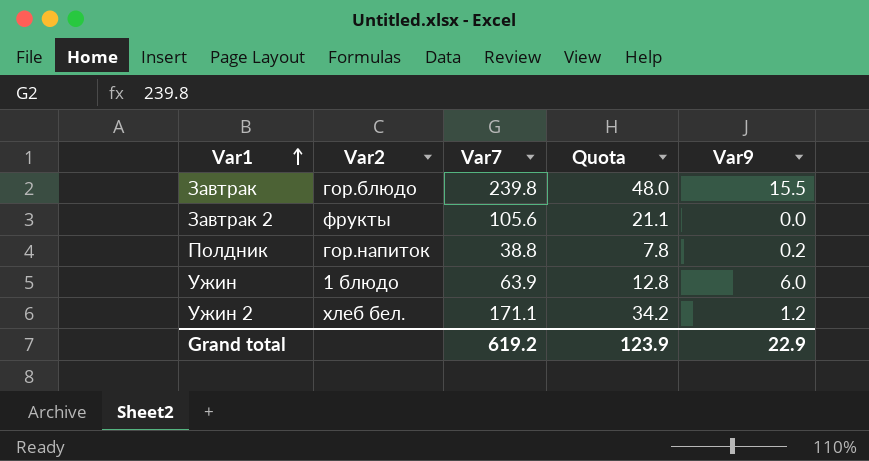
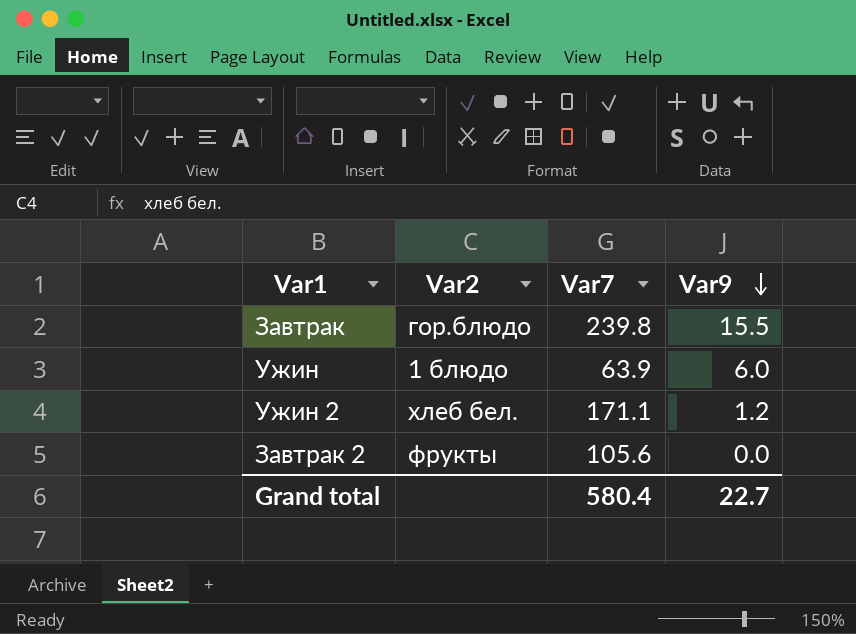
row order: Var1 ascending -> Var9 descending
column Quota | formula: [Var7] * 0.2 -> none
row Полдник: гор.напиток | 38.8 | 7.8 | 0.2 -> none
Grand total | Var7: 619.2 -> 580.4
Grand total | Var9: 22.9 -> 22.7

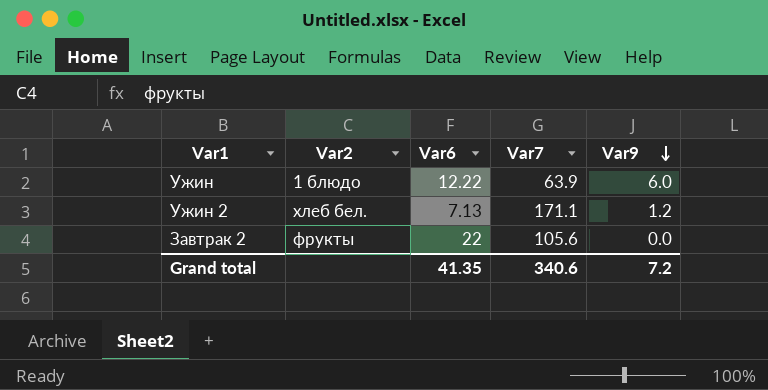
column Var6 | position: none -> 3
row Завтрак: гор.блюдо | 239.8 | 15.5 -> none
Grand total | Var7: 580.4 -> 340.6
Grand total | Var9: 22.7 -> 7.2

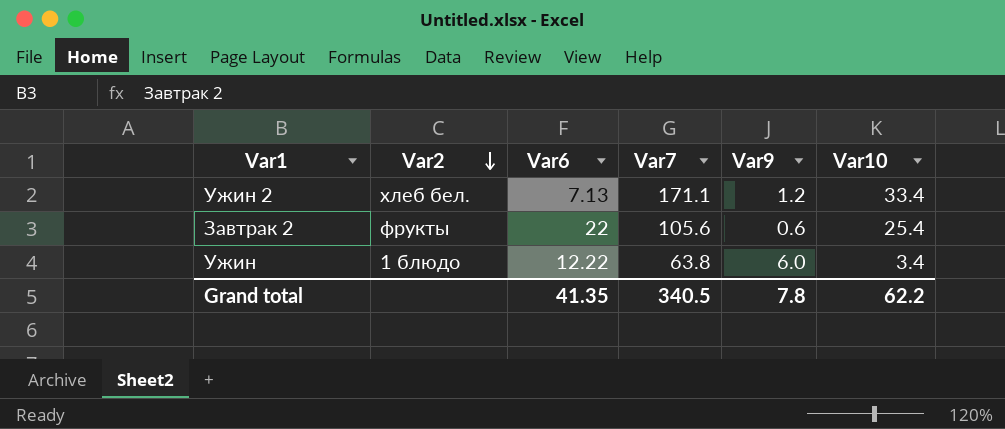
row order: Var9 descending -> Var2 descending
column Var10 | position: none -> 6
Завтрак 2 | Var9: 0.0 -> 0.6
Ужин | Var7: 63.9 -> 63.8
Grand total | Var7: 340.6 -> 340.5
Grand total | Var9: 7.2 -> 7.8

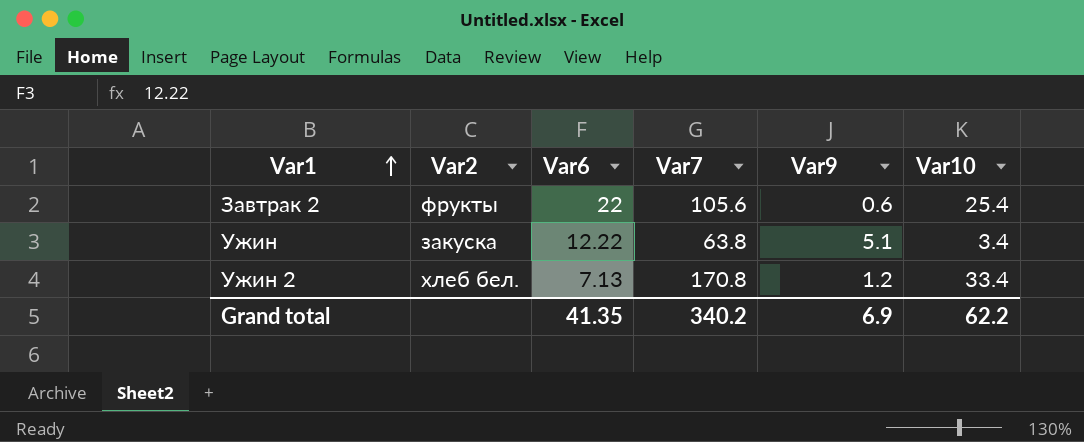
row order: Var2 descending -> Var1 ascending
Ужин | Var2: 1 блюдо -> закуска
Ужин | Var9: 6.0 -> 5.1
Ужин 2 | Var7: 171.1 -> 170.8
Grand total | Var7: 340.5 -> 340.2
Grand total | Var9: 7.8 -> 6.9

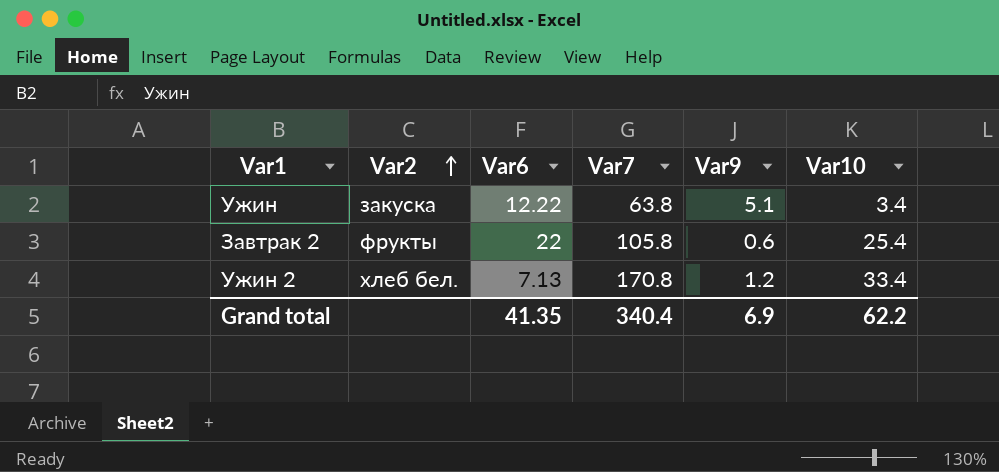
row order: Var1 ascending -> Var2 ascending
Завтрак 2 | Var7: 105.6 -> 105.8
Grand total | Var7: 340.2 -> 340.4

